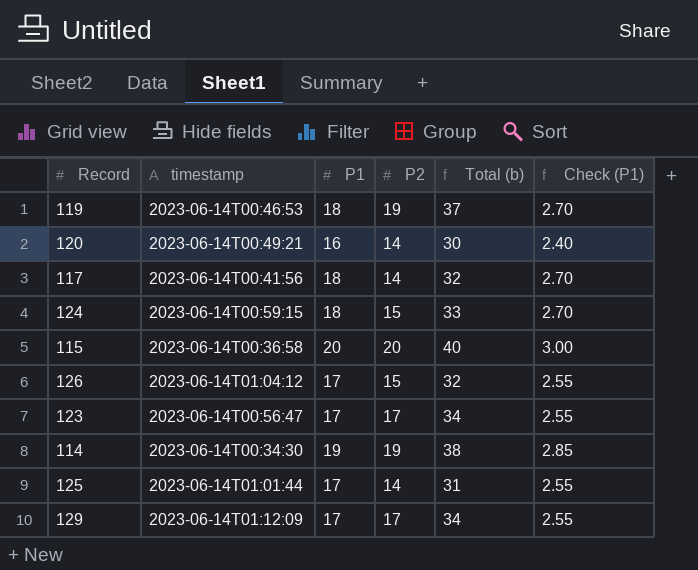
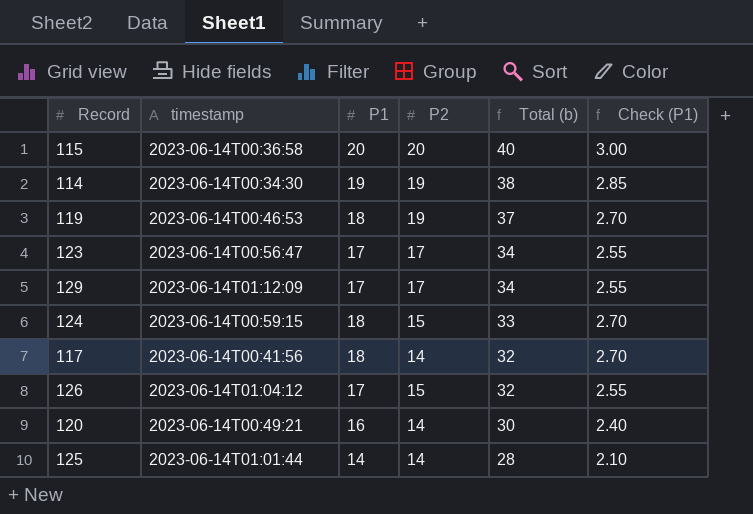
row order: none -> Total (b) descending
125 | P1: 17 -> 14
125 | Total (b): 31 -> 28
125 | Check (P1): 2.55 -> 2.10

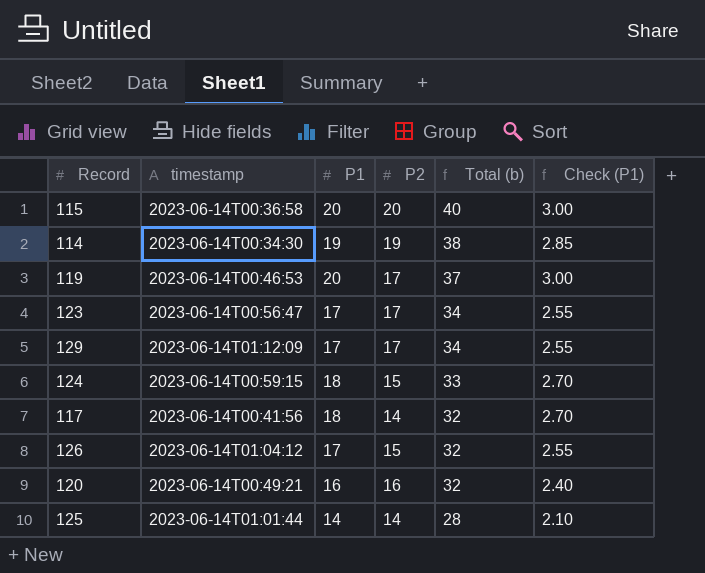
119 | P1: 18 -> 20
119 | P2: 19 -> 17
119 | Check (P1): 2.70 -> 3.00
120 | P2: 14 -> 16
120 | Total (b): 30 -> 32

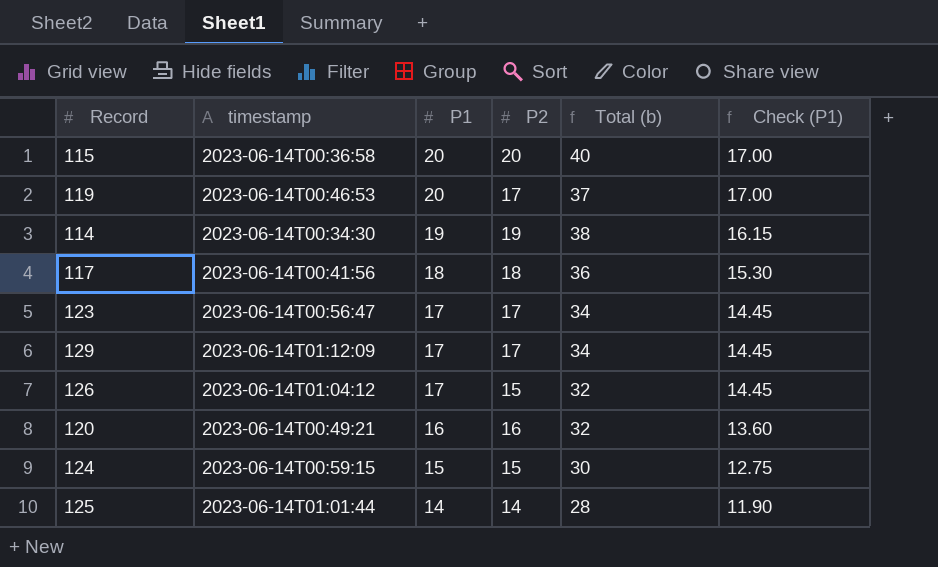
row order: Total (b) descending -> P1 descending
column Check (P1) | formula: [P1] * 0.15 -> [P1] * 0.85
117 | P2: 14 -> 18
117 | Total (b): 32 -> 36
124 | P1: 18 -> 15
124 | Total (b): 33 -> 30

